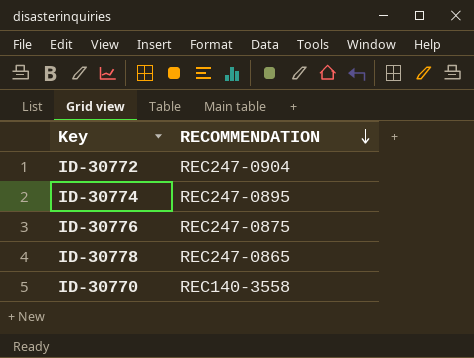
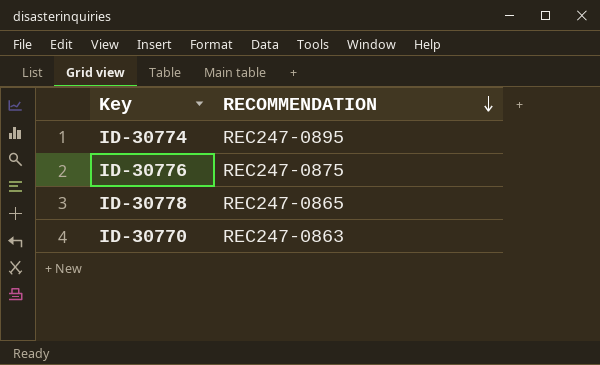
row ID-30772: REC247-0904 -> none
ID-30770 | RECOMMENDATION: REC140-3558 -> REC247-0863

